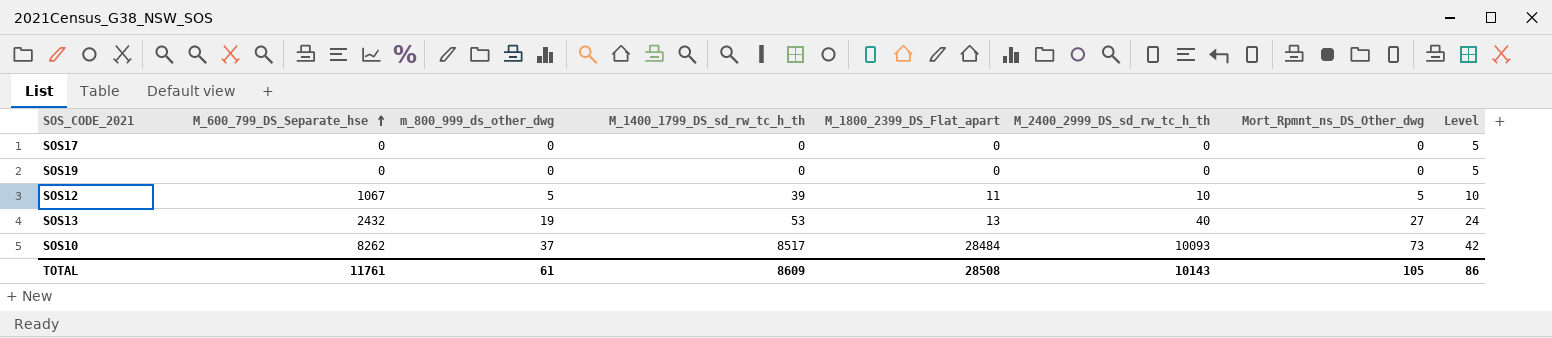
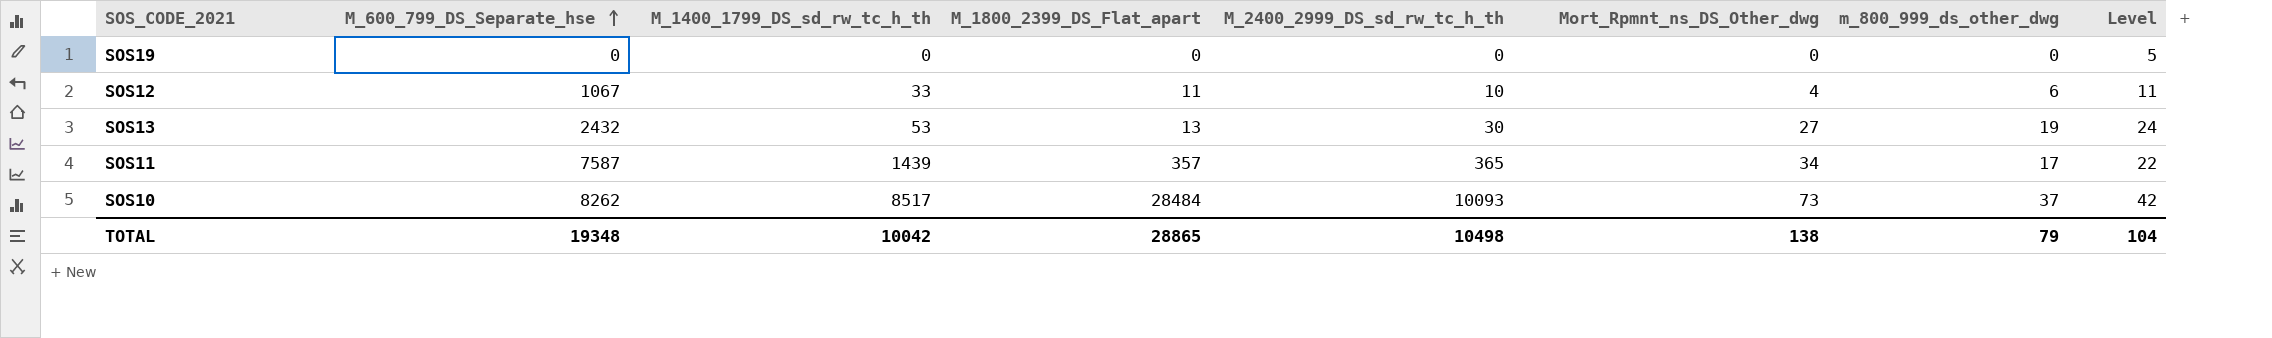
column m_800_999_ds_other_dwg | position: 3 -> 7
row SOS17: 0 | 0 | 0 | 0 | 0 | 0 | 5 -> none
SOS12 | M_1400_1799_DS_sd_rw_tc_h_th: 39 -> 33
SOS12 | Mort_Rpmnt_ns_DS_Other_dwg: 5 -> 4
SOS12 | m_800_999_ds_other_dwg: 5 -> 6
SOS12 | Level: 10 -> 11
SOS13 | M_2400_2999_DS_sd_rw_tc_h_th: 40 -> 30
row SOS11: none -> 7587 | 1439 | 357 | 365 | 34 | 17 | 22
TOTAL | M_600_799_DS_Separate_hse: 11761 -> 19348
TOTAL | M_1400_1799_DS_sd_rw_tc_h_th: 8609 -> 10042
TOTAL | M_1800_2399_DS_Flat_apart: 28508 -> 28865
TOTAL | M_2400_2999_DS_sd_rw_tc_h_th: 10143 -> 10498
TOTAL | Mort_Rpmnt_ns_DS_Other_dwg: 105 -> 138
TOTAL | m_800_999_ds_other_dwg: 61 -> 79
TOTAL | Level: 86 -> 104

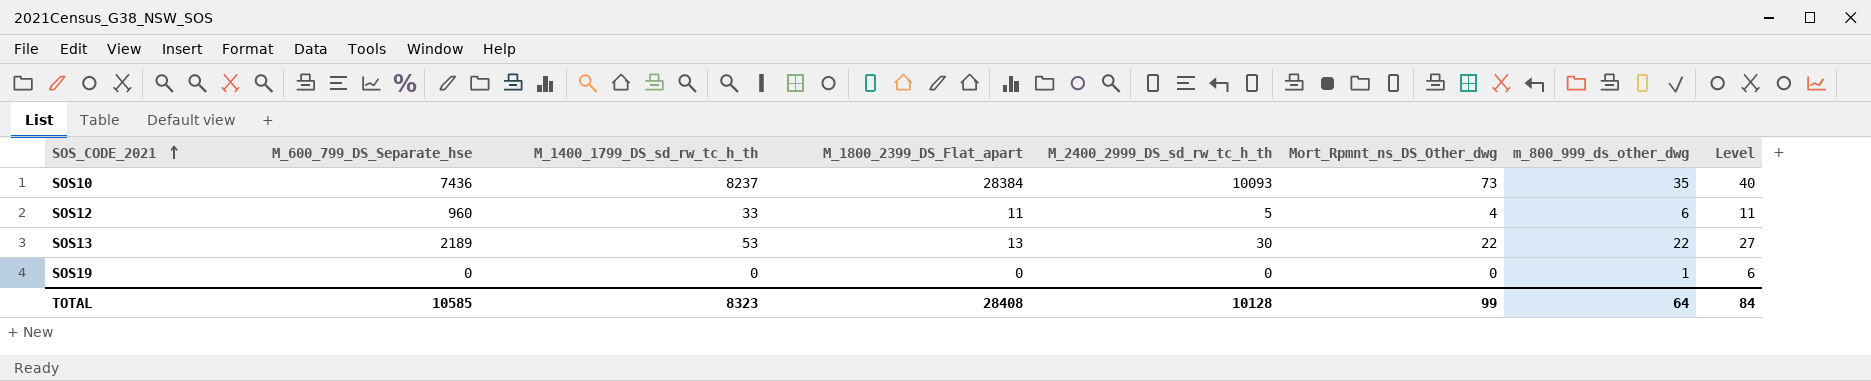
row order: M_600_799_DS_Separate_hse ascending -> SOS_CODE_2021 ascending
row SOS11: 7587 | 1439 | 357 | 365 | 34 | 17 | 22 -> none
SOS10 | M_600_799_DS_Separate_hse: 8262 -> 7436
SOS10 | M_1400_1799_DS_sd_rw_tc_h_th: 8517 -> 8237
SOS10 | M_1800_2399_DS_Flat_apart: 28484 -> 28384
SOS10 | m_800_999_ds_other_dwg: 37 -> 35
SOS10 | Level: 42 -> 40
SOS12 | M_600_799_DS_Separate_hse: 1067 -> 960
SOS12 | M_2400_2999_DS_sd_rw_tc_h_th: 10 -> 5
SOS13 | M_600_799_DS_Separate_hse: 2432 -> 2189
SOS13 | Mort_Rpmnt_ns_DS_Other_dwg: 27 -> 22
SOS13 | m_800_999_ds_other_dwg: 19 -> 22
SOS13 | Level: 24 -> 27
SOS19 | m_800_999_ds_other_dwg: 0 -> 1
SOS19 | Level: 5 -> 6
TOTAL | M_600_799_DS_Separate_hse: 19348 -> 10585
TOTAL | M_1400_1799_DS_sd_rw_tc_h_th: 10042 -> 8323
TOTAL | M_1800_2399_DS_Flat_apart: 28865 -> 28408
TOTAL | M_2400_2999_DS_sd_rw_tc_h_th: 10498 -> 10128
TOTAL | Mort_Rpmnt_ns_DS_Other_dwg: 138 -> 99
TOTAL | m_800_999_ds_other_dwg: 79 -> 64
TOTAL | Level: 104 -> 84

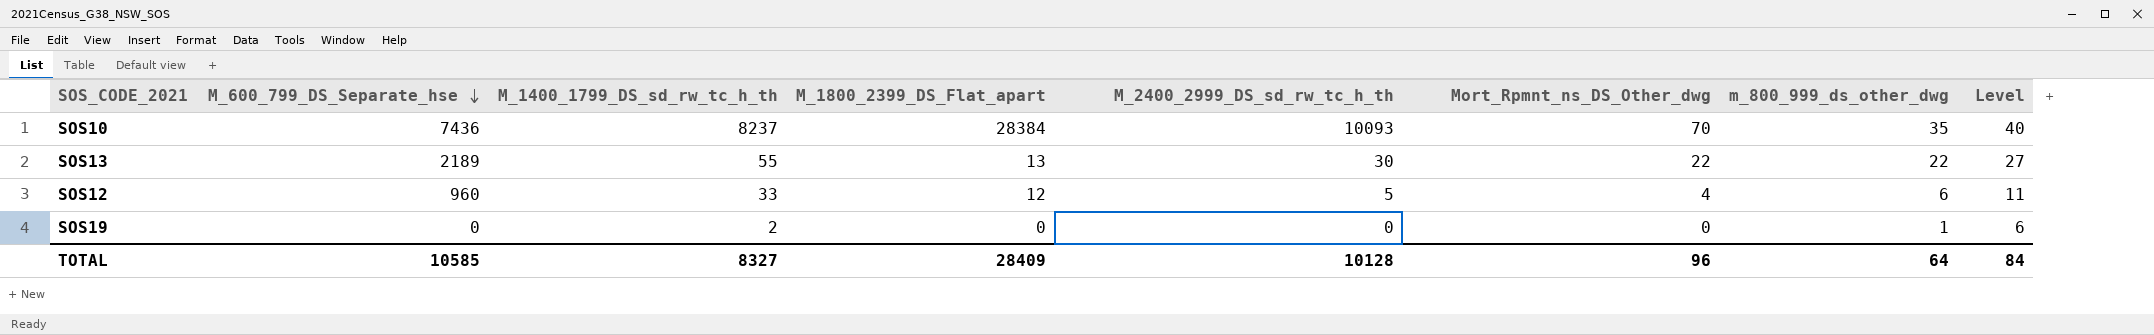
row order: SOS_CODE_2021 ascending -> M_600_799_DS_Separate_hse descending
SOS10 | Mort_Rpmnt_ns_DS_Other_dwg: 73 -> 70
SOS13 | M_1400_1799_DS_sd_rw_tc_h_th: 53 -> 55
SOS12 | M_1800_2399_DS_Flat_apart: 11 -> 12
SOS19 | M_1400_1799_DS_sd_rw_tc_h_th: 0 -> 2
TOTAL | M_1400_1799_DS_sd_rw_tc_h_th: 8323 -> 8327
TOTAL | M_1800_2399_DS_Flat_apart: 28408 -> 28409
TOTAL | Mort_Rpmnt_ns_DS_Other_dwg: 99 -> 96

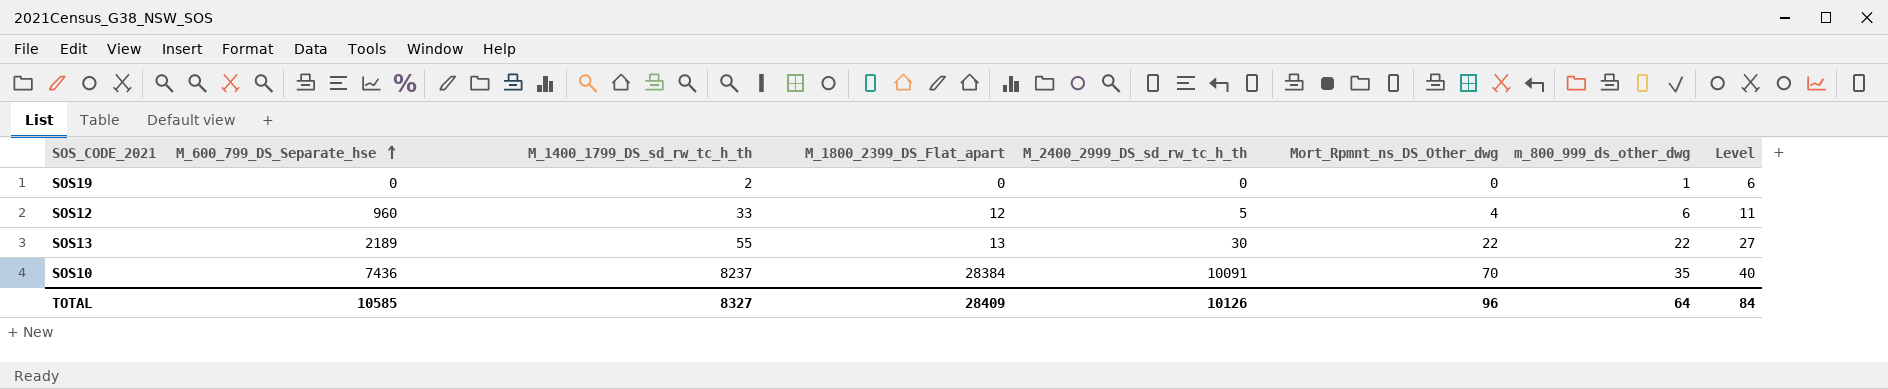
row order: M_600_799_DS_Separate_hse descending -> M_600_799_DS_Separate_hse ascending
SOS10 | M_2400_2999_DS_sd_rw_tc_h_th: 10093 -> 10091
TOTAL | M_2400_2999_DS_sd_rw_tc_h_th: 10128 -> 10126

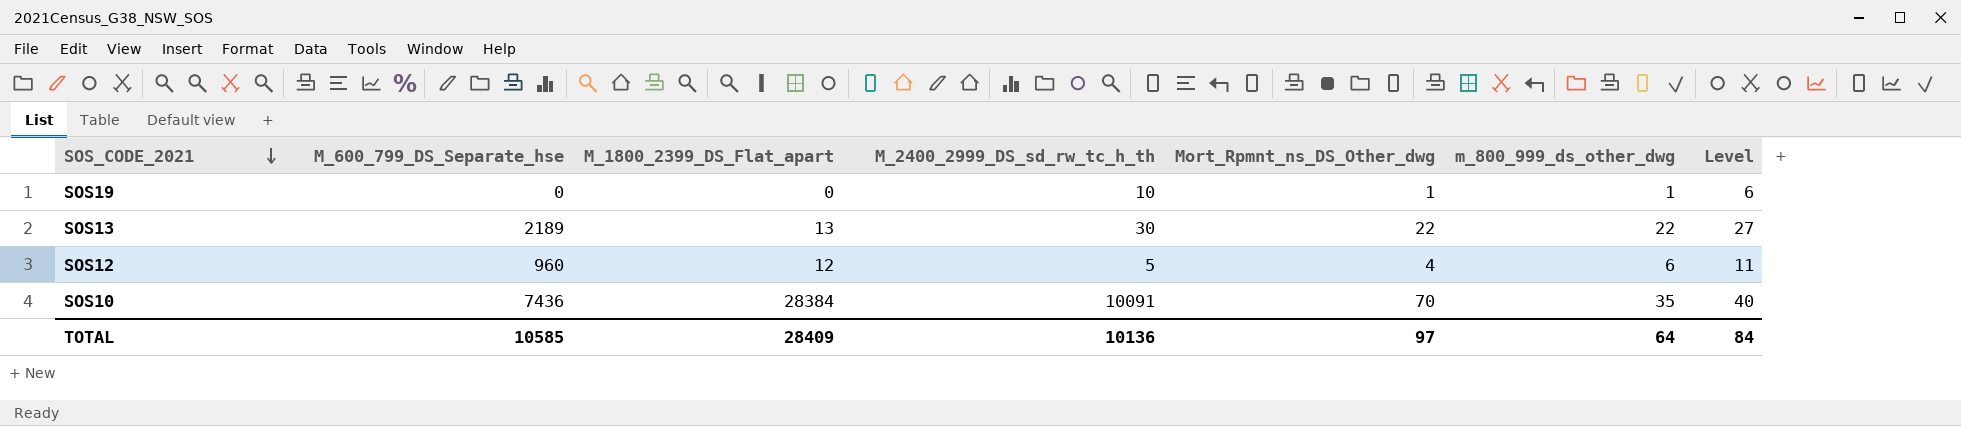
row order: M_600_799_DS_Separate_hse ascending -> SOS_CODE_2021 descending
column M_1400_1799_DS_sd_rw_tc_h_th | position: 3 -> none
SOS19 | M_2400_2999_DS_sd_rw_tc_h_th: 0 -> 10
SOS19 | Mort_Rpmnt_ns_DS_Other_dwg: 0 -> 1
TOTAL | M_2400_2999_DS_sd_rw_tc_h_th: 10126 -> 10136
TOTAL | Mort_Rpmnt_ns_DS_Other_dwg: 96 -> 97

